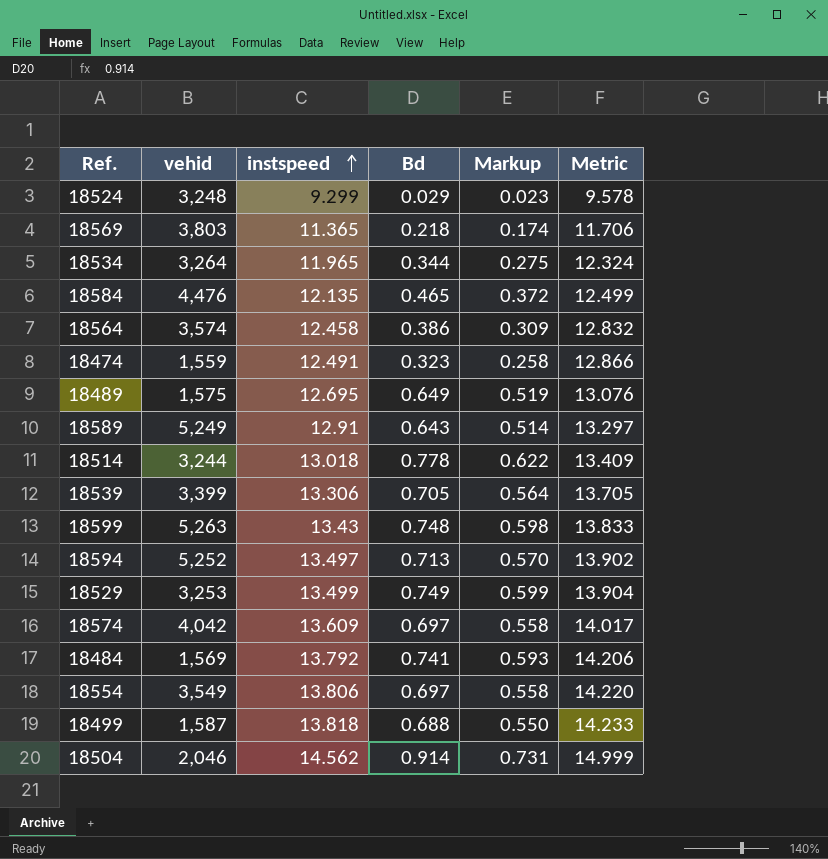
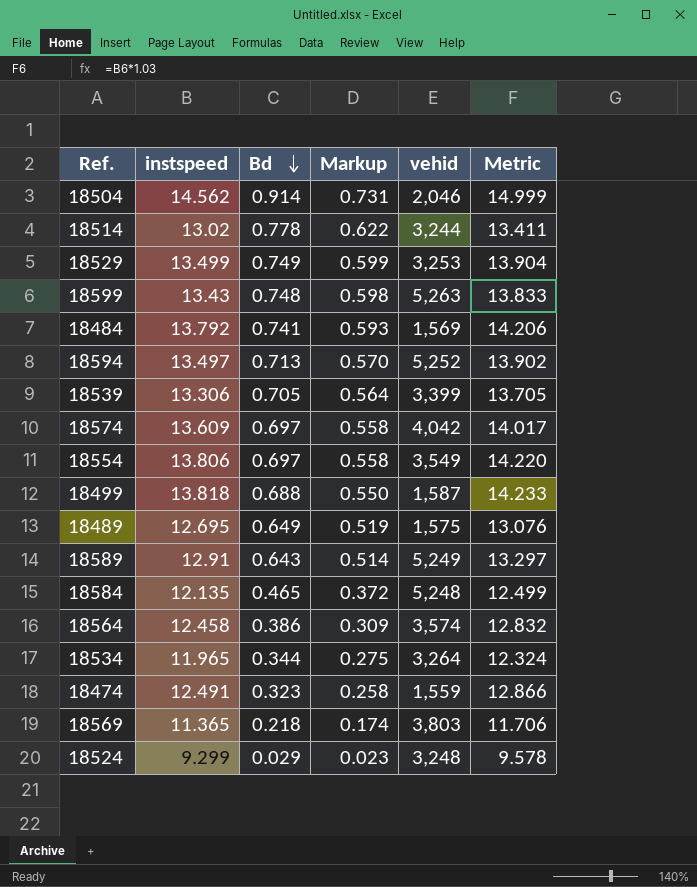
row order: instspeed ascending -> Bd descending
column vehid | position: 2 -> 5
18514 | instspeed: 13.018 -> 13.02
18514 | Metric: 13.409 -> 13.411
18584 | vehid: 4,476 -> 5,248

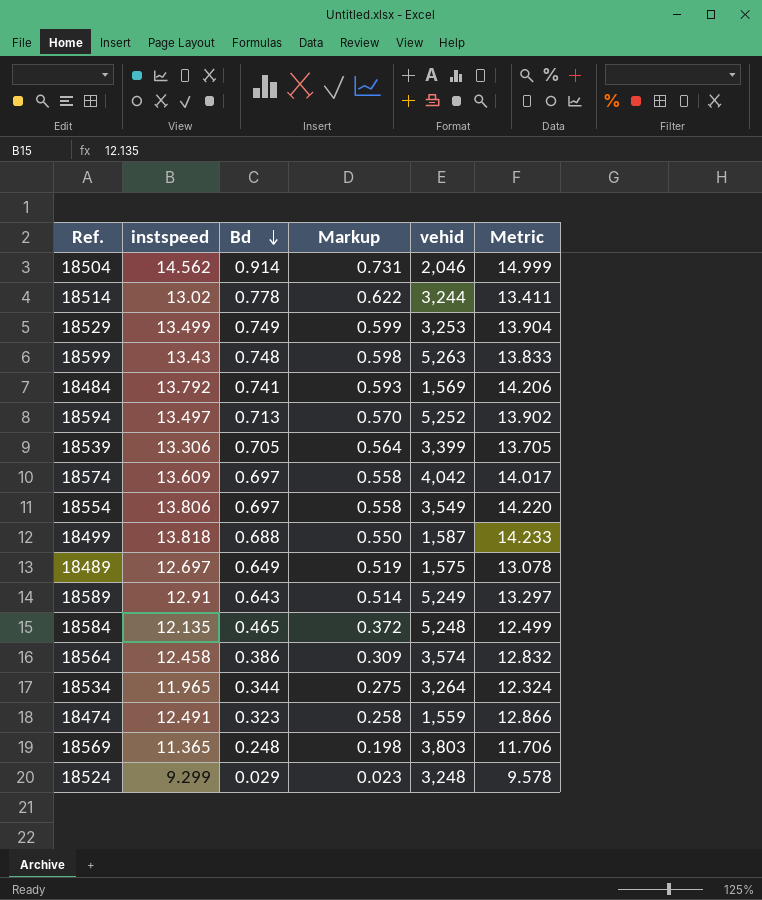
18489 | instspeed: 12.695 -> 12.697
18489 | Metric: 13.076 -> 13.078
18569 | Bd: 0.218 -> 0.248
18569 | Markup: 0.174 -> 0.198

